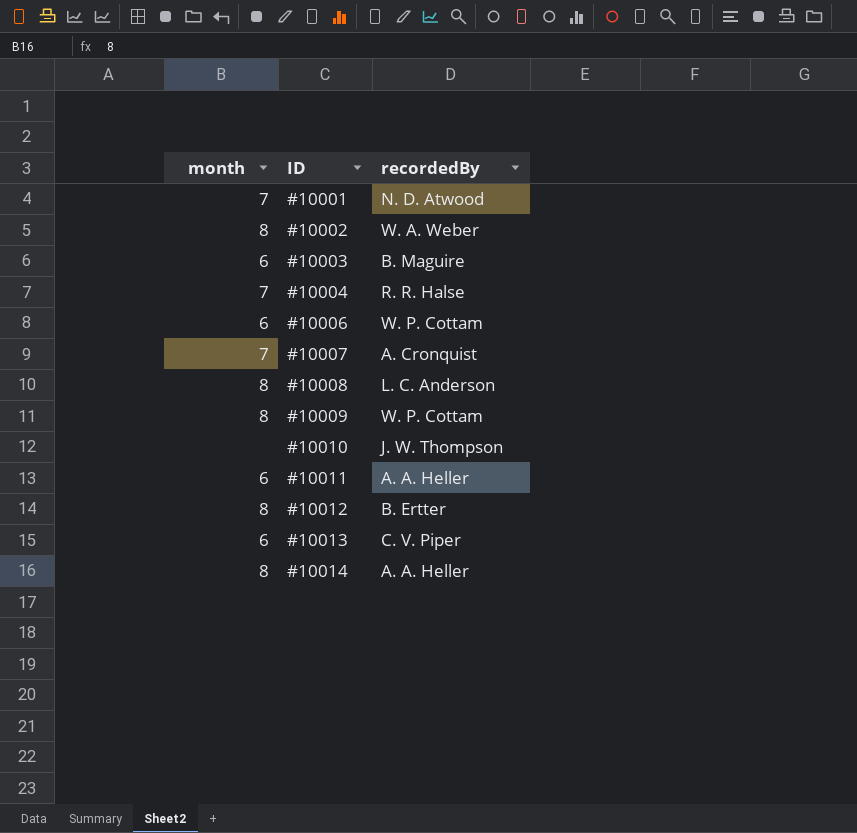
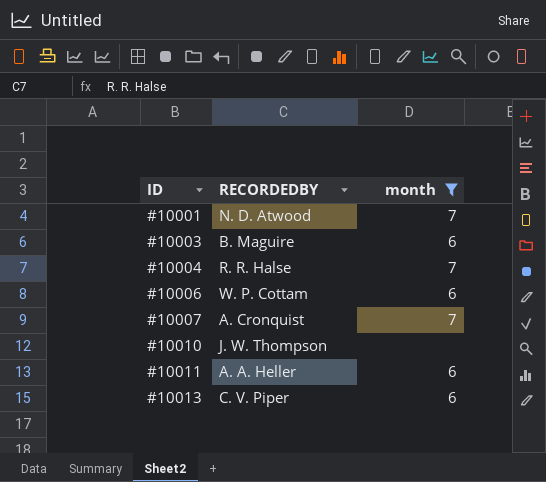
filter: none -> month != 8
column name: recordedBy -> RECORDEDBY
column month | position: 1 -> 3

